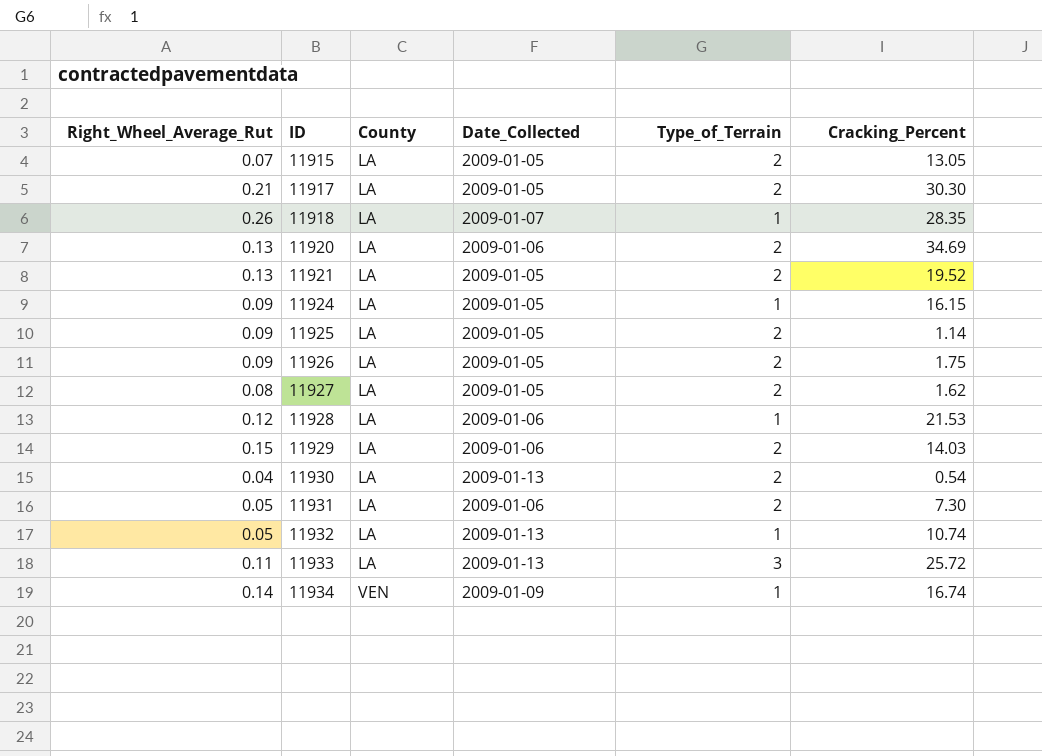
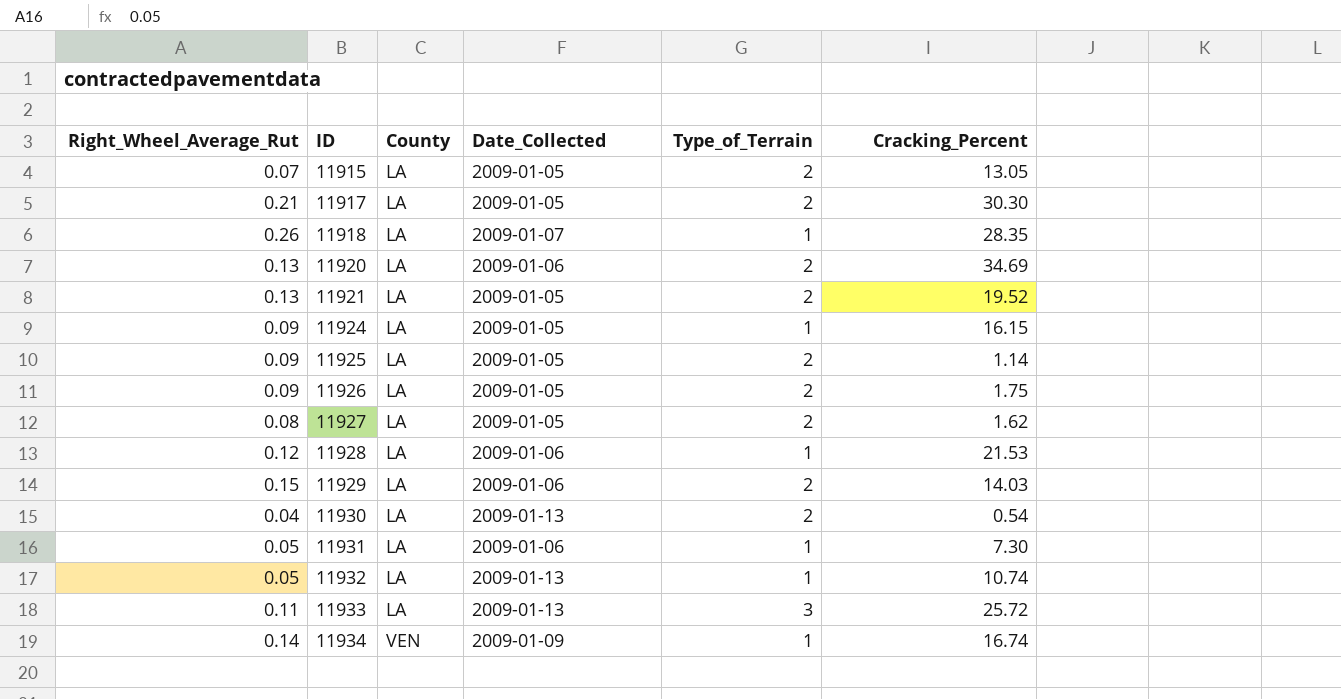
11931 | Type_of_Terrain: 2 -> 1

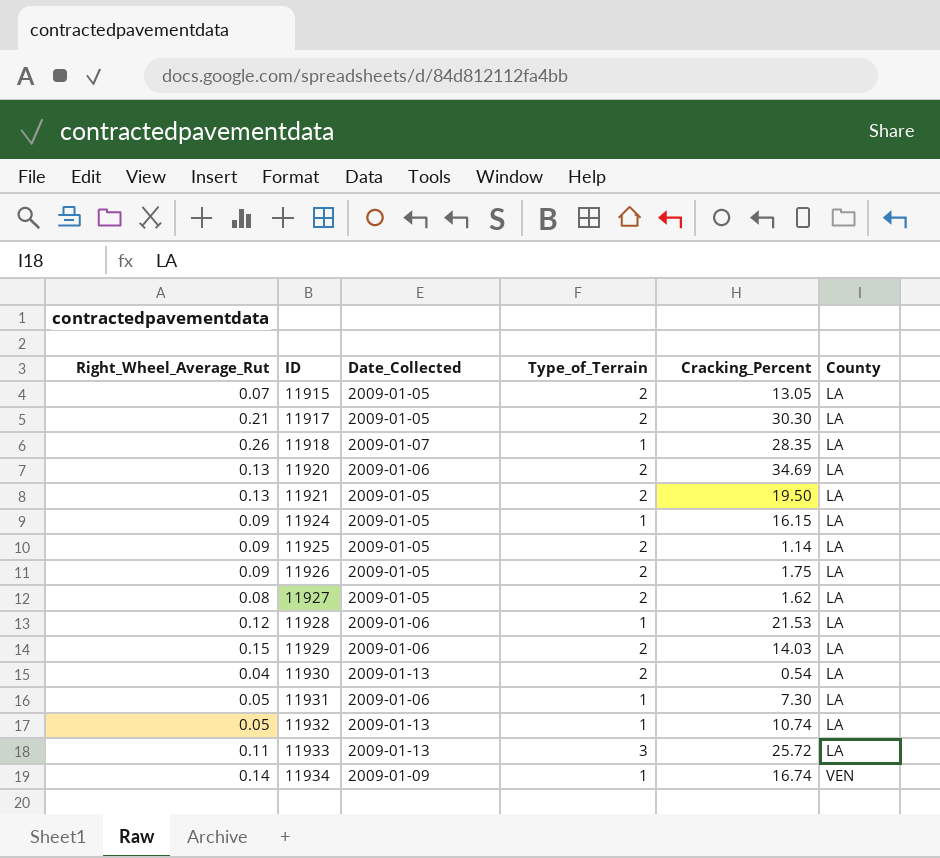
column County | position: 3 -> 6
11921 | Cracking_Percent: 19.52 -> 19.50

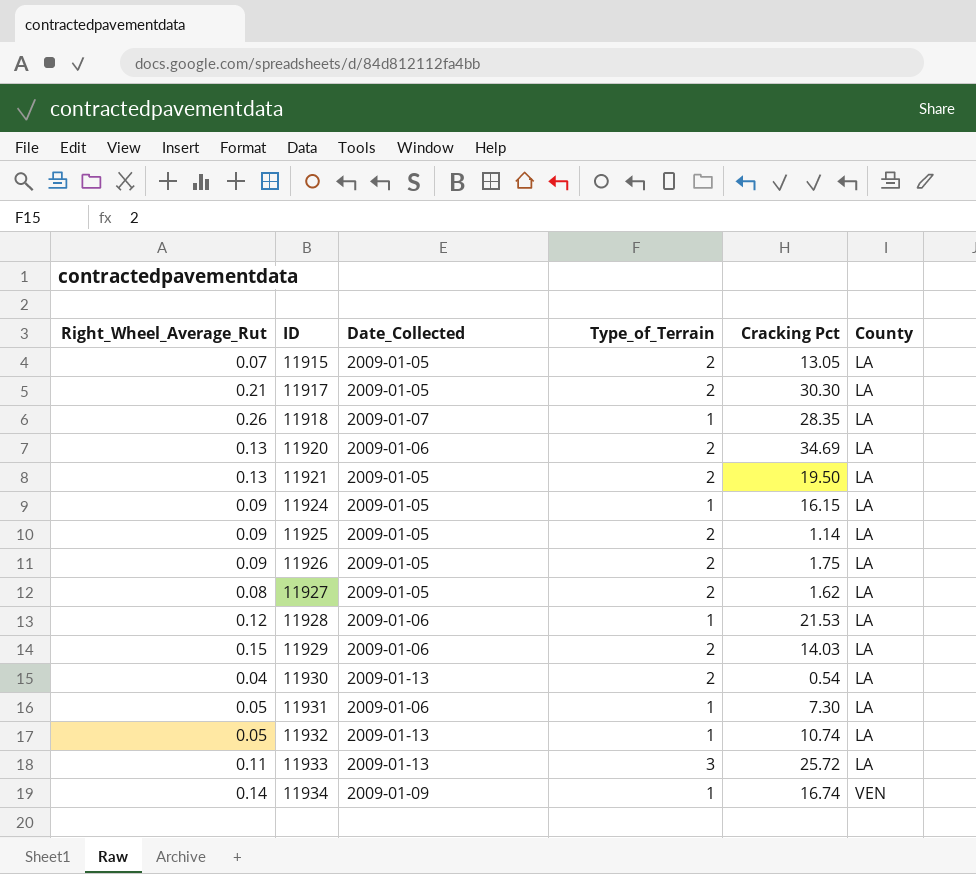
column name: Cracking_Percent -> Cracking Pct

